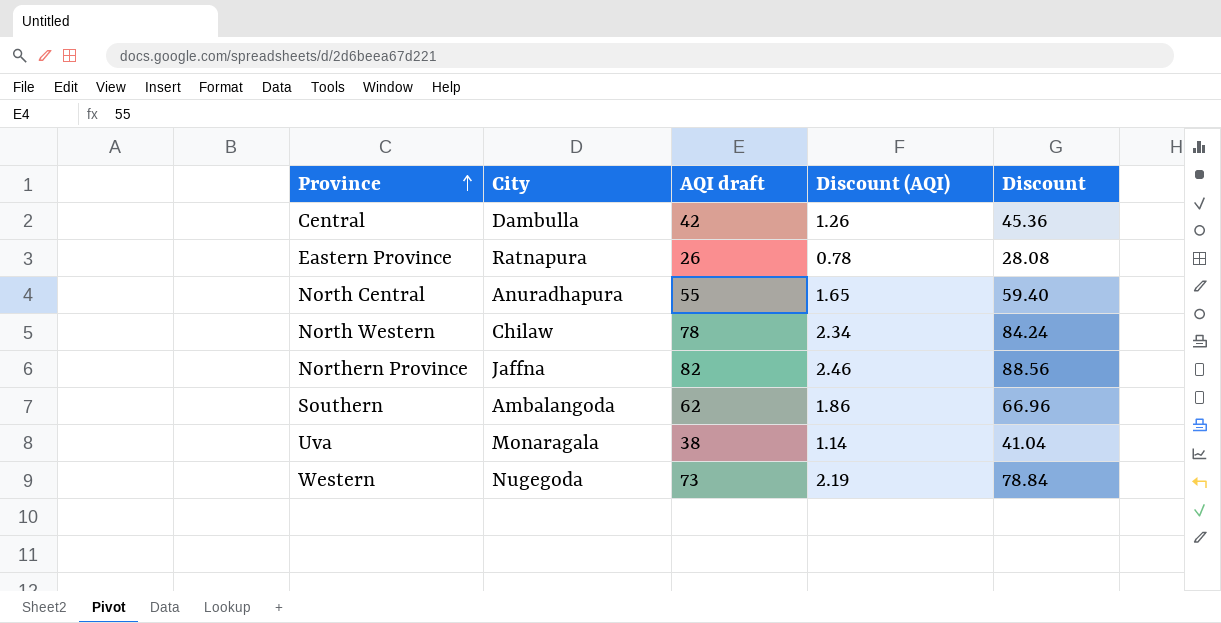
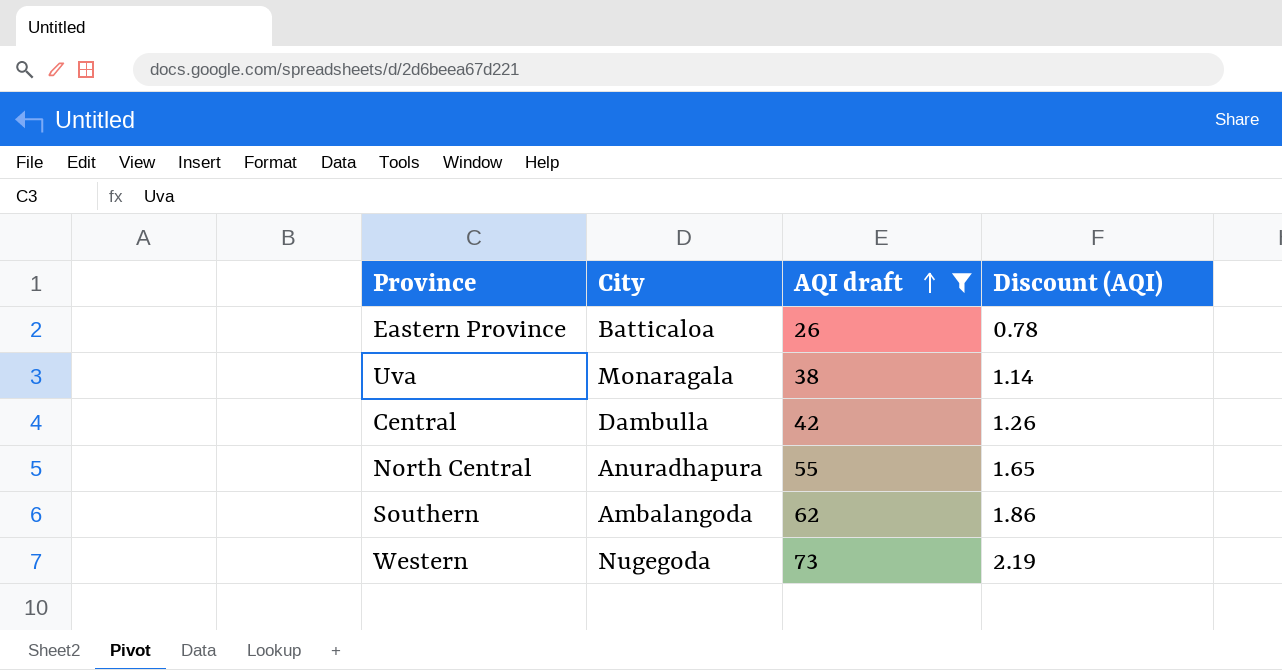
filter: none -> AQI draft <= 73
row order: Province ascending -> AQI draft ascending
column Discount | formula: [AQI draft] * 1.08 -> none
Eastern Province | City: Ratnapura -> Batticaloa

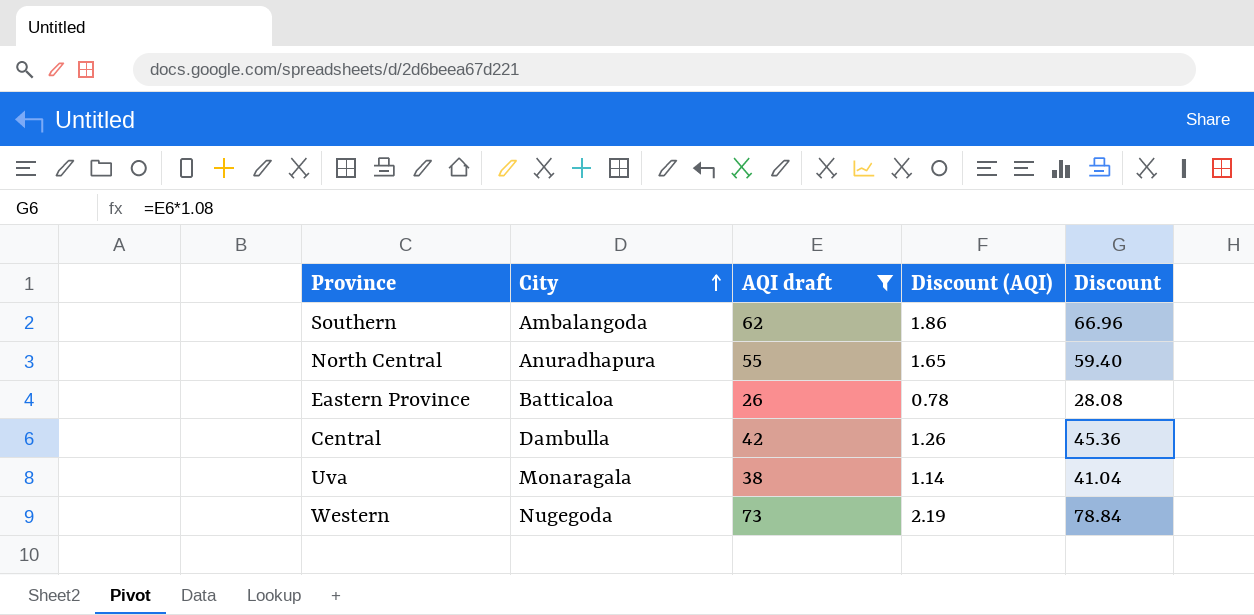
row order: AQI draft ascending -> City ascending
column Discount | formula: none -> [AQI draft] * 1.08

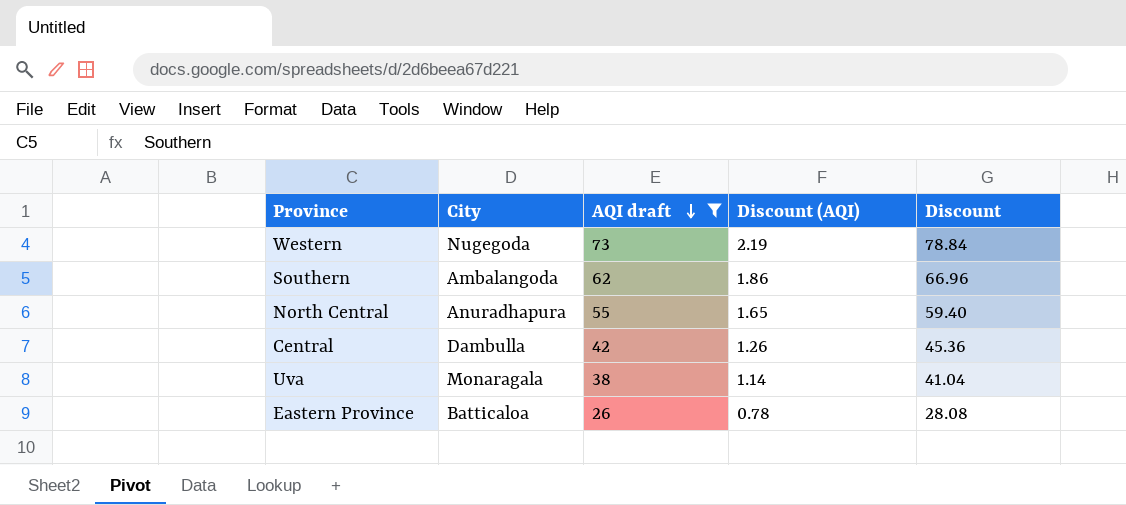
row order: City ascending -> AQI draft descending

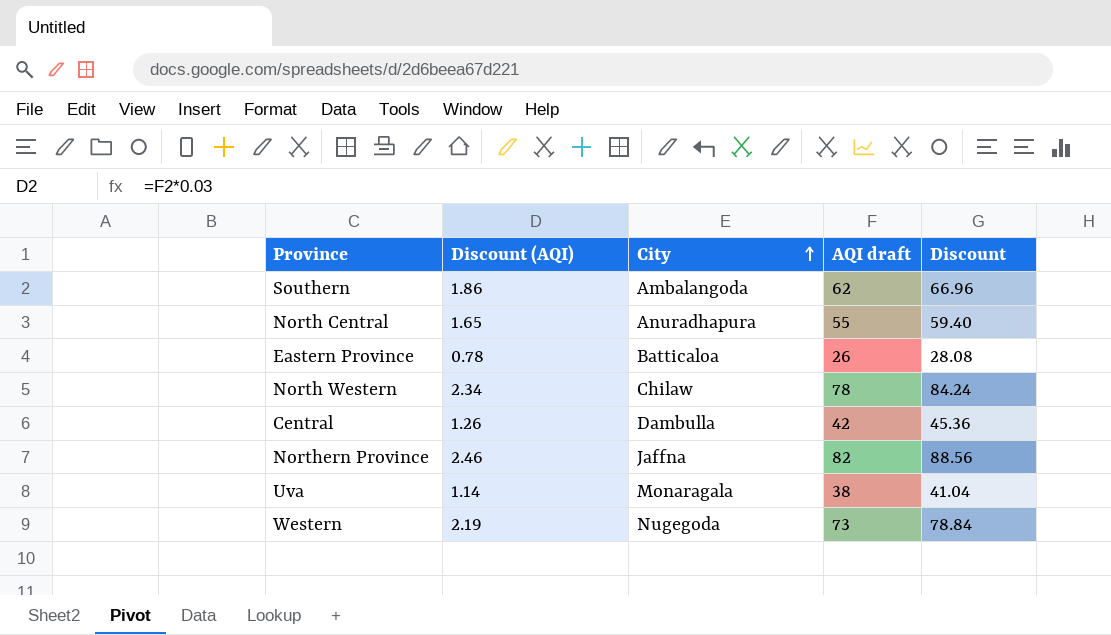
filter: AQI draft <= 73 -> none
row order: AQI draft descending -> City ascending
column Discount (AQI) | position: 4 -> 2

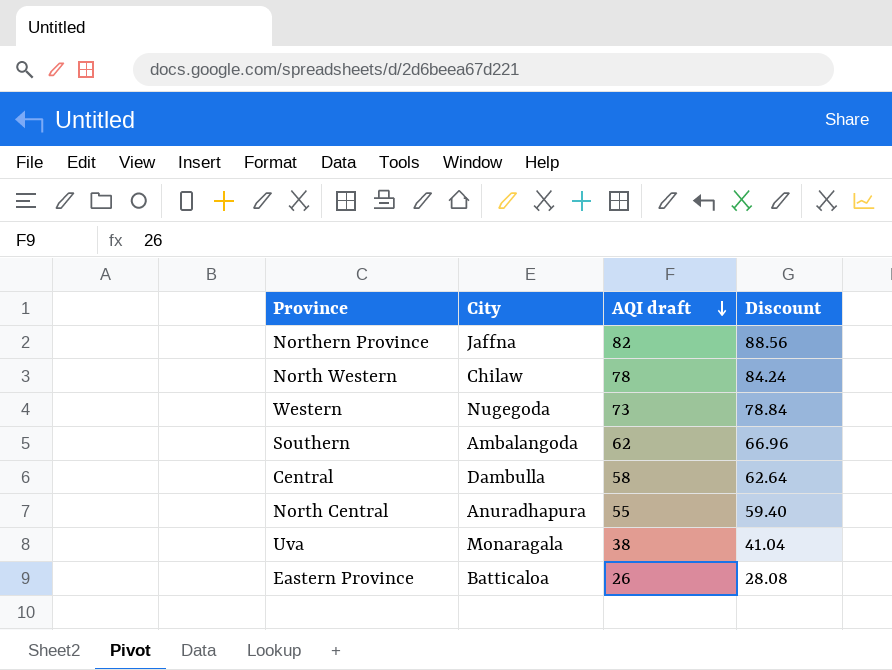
row order: City ascending -> AQI draft descending
column Discount (AQI) | formula: [AQI draft] * 0.03 -> none
Central | AQI draft: 42 -> 58
Central | Discount: 45.36 -> 62.64

